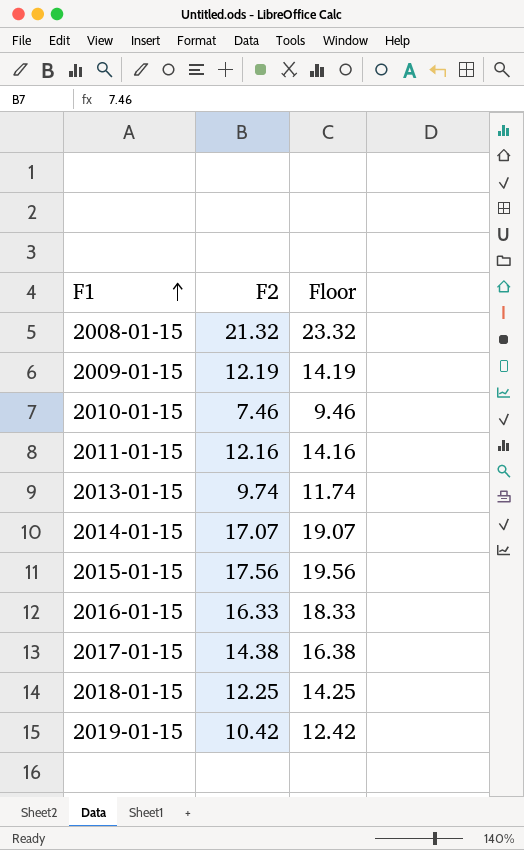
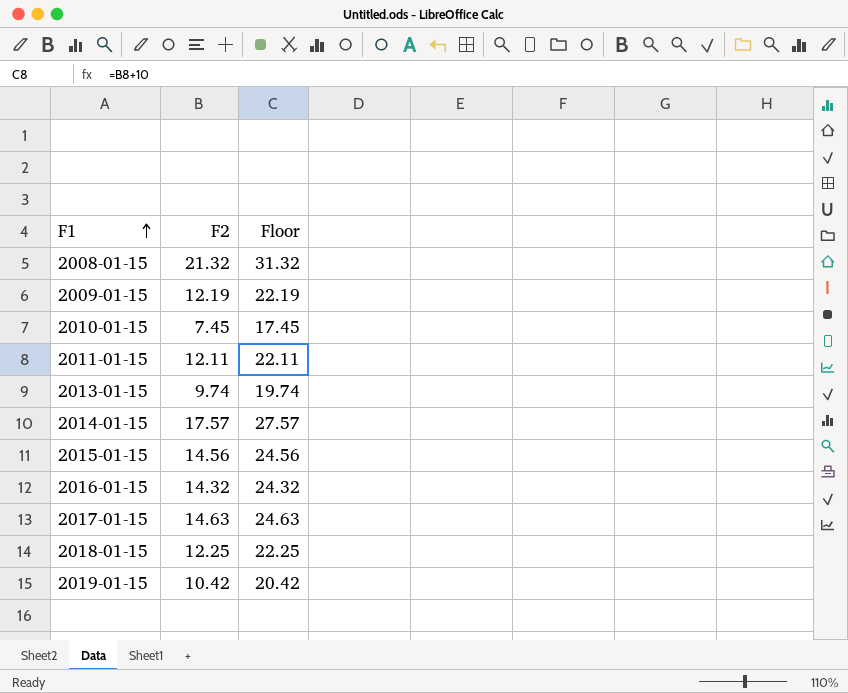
column Floor | formula: [F2] + 2 -> [F2] + 10
2010-01-15 | F2: 7.46 -> 7.45
2011-01-15 | F2: 12.16 -> 12.11
2014-01-15 | F2: 17.07 -> 17.57
2015-01-15 | F2: 17.56 -> 14.56
2016-01-15 | F2: 16.33 -> 14.32
2017-01-15 | F2: 14.38 -> 14.63

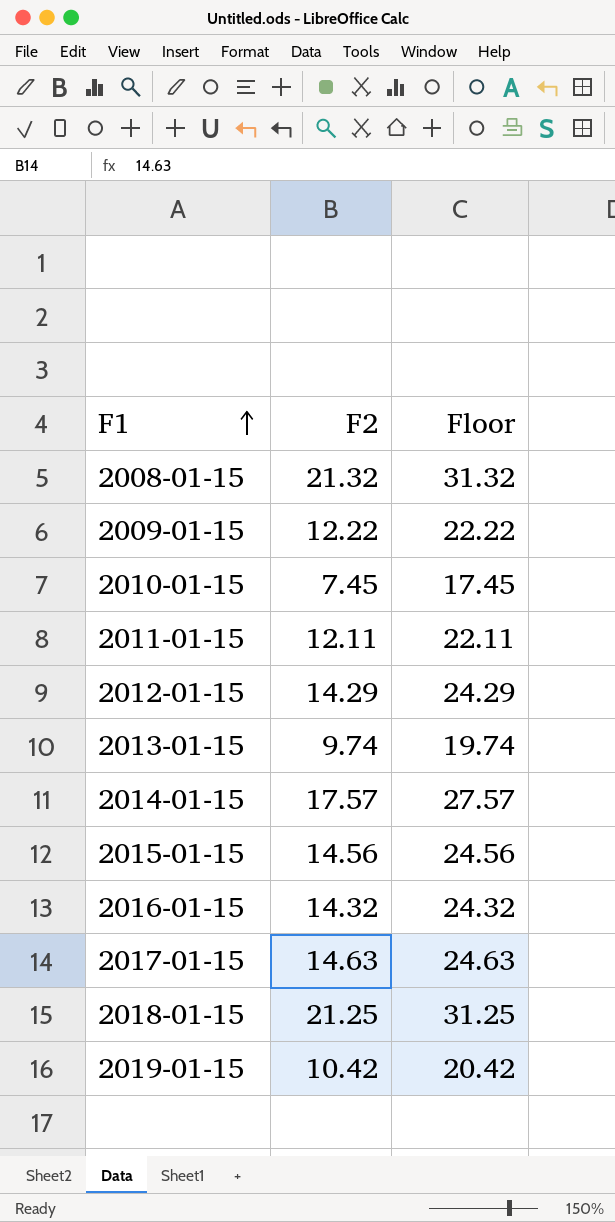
2009-01-15 | F2: 12.19 -> 12.22
2009-01-15 | Floor: 22.19 -> 22.22
row 2012-01-15: none -> 14.29 | 24.29
2018-01-15 | F2: 12.25 -> 21.25
2018-01-15 | Floor: 22.25 -> 31.25

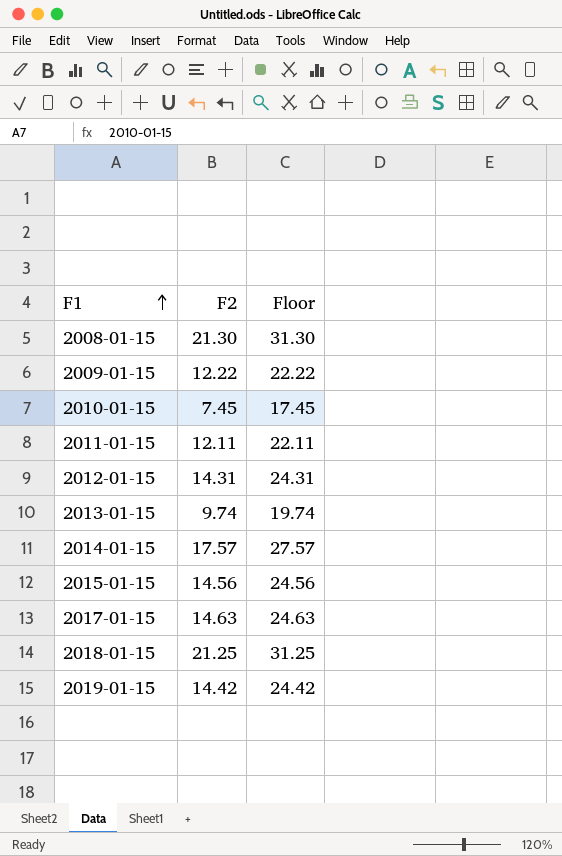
row 2016-01-15: 14.32 | 24.32 -> none
2008-01-15 | F2: 21.32 -> 21.30
2008-01-15 | Floor: 31.32 -> 31.30
2012-01-15 | F2: 14.29 -> 14.31
2012-01-15 | Floor: 24.29 -> 24.31
2019-01-15 | F2: 10.42 -> 14.42
2019-01-15 | Floor: 20.42 -> 24.42

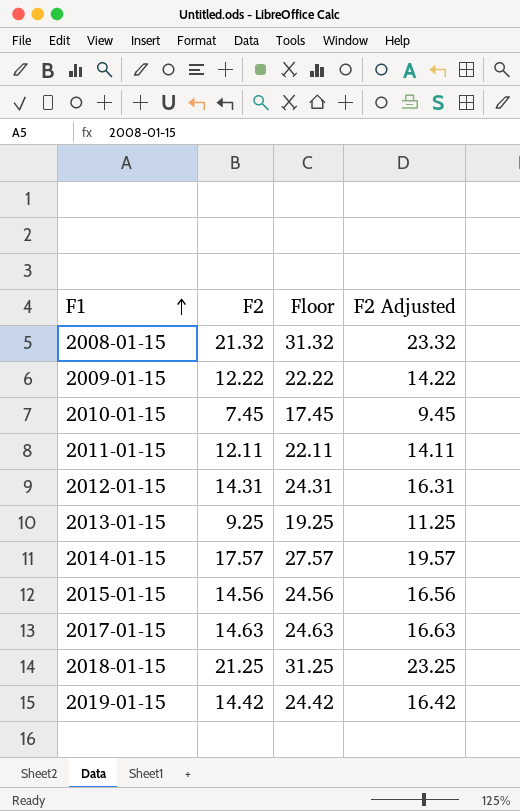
column F2 Adjusted | formula: none -> [F2] + 2
2008-01-15 | F2: 21.30 -> 21.32
2008-01-15 | Floor: 31.30 -> 31.32
2013-01-15 | F2: 9.74 -> 9.25
2013-01-15 | Floor: 19.74 -> 19.25

